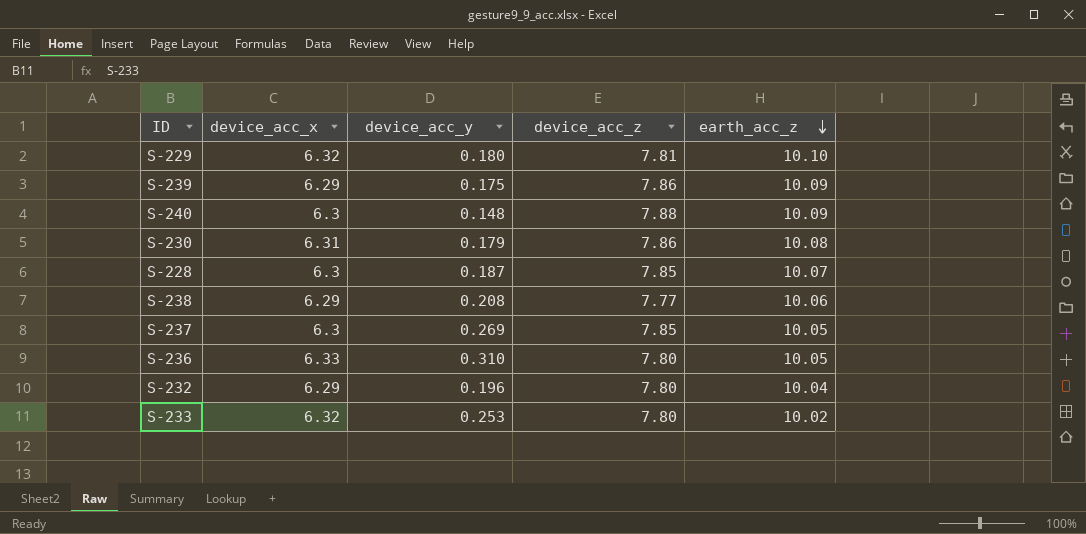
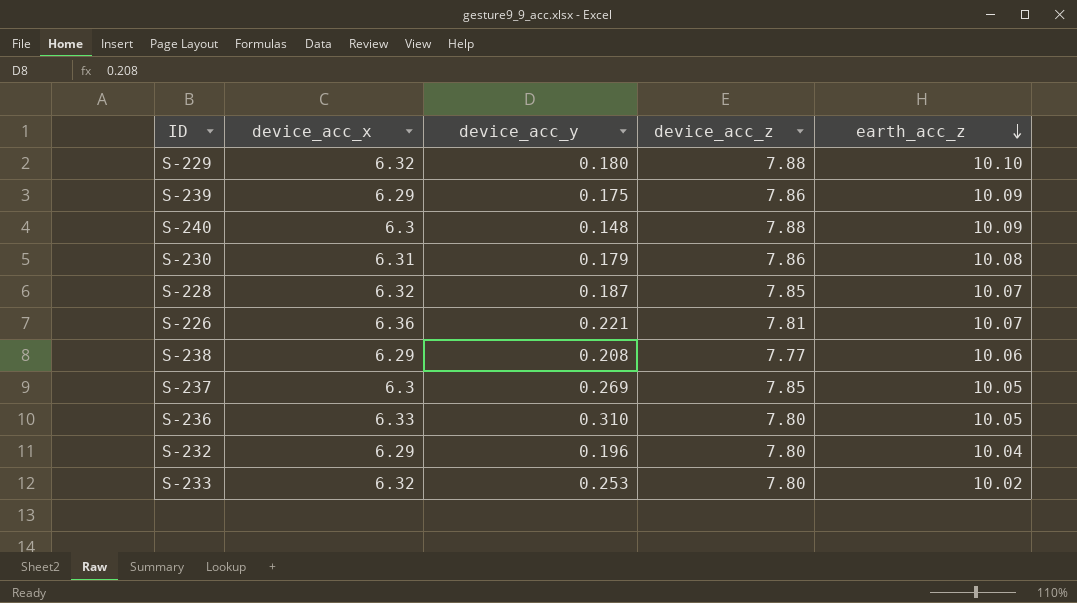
S-229 | device_acc_z: 7.81 -> 7.88
S-228 | device_acc_x: 6.3 -> 6.32
row S-226: none -> 6.36 | 0.221 | 7.81 | 10.07

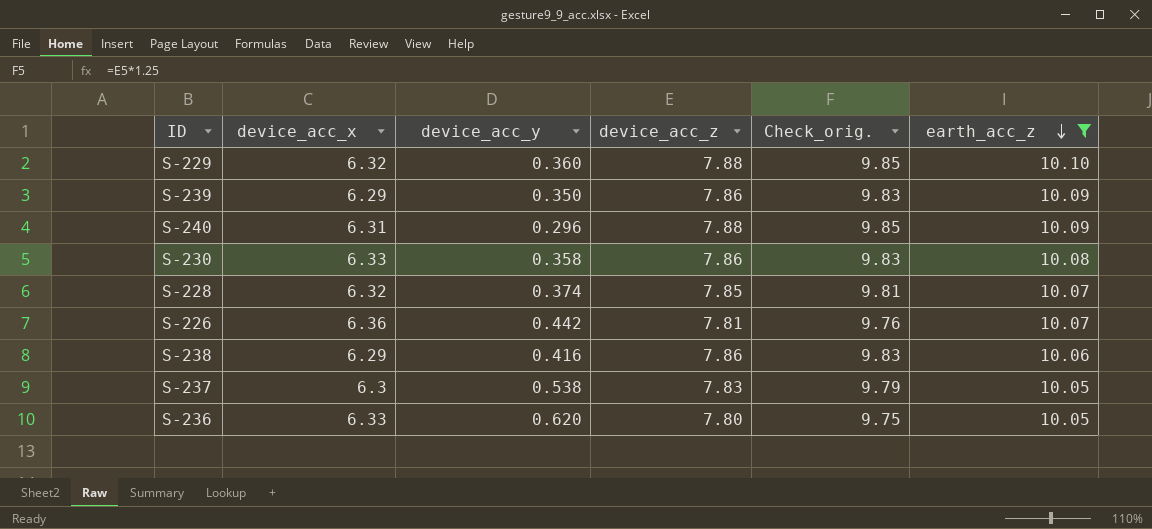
filter: none -> earth_acc_z >= 10.05
column Check_orig. | formula: none -> [device_acc_z] * 1.25
S-229 | device_acc_y: 0.180 -> 0.360
S-239 | device_acc_y: 0.175 -> 0.350
S-240 | device_acc_x: 6.3 -> 6.31
S-240 | device_acc_y: 0.148 -> 0.296
S-230 | device_acc_x: 6.31 -> 6.33
S-230 | device_acc_y: 0.179 -> 0.358
S-228 | device_acc_y: 0.187 -> 0.374
S-226 | device_acc_y: 0.221 -> 0.442
S-238 | device_acc_y: 0.208 -> 0.416
S-238 | device_acc_z: 7.77 -> 7.86
S-237 | device_acc_y: 0.269 -> 0.538
S-237 | device_acc_z: 7.85 -> 7.83
S-236 | device_acc_y: 0.310 -> 0.620

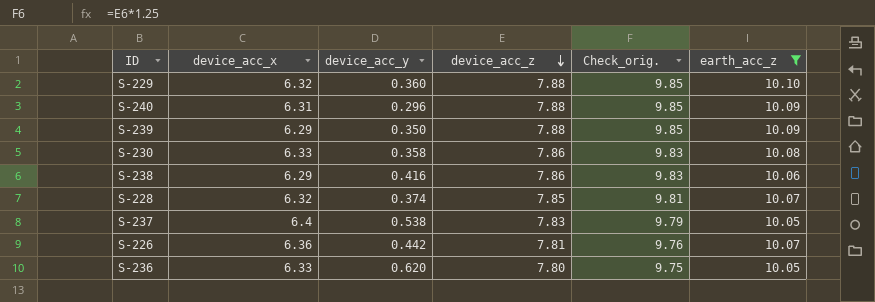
row order: earth_acc_z descending -> device_acc_z descending
S-239 | device_acc_z: 7.86 -> 7.88
S-239 | Check_orig.: 9.83 -> 9.85
S-237 | device_acc_x: 6.3 -> 6.4

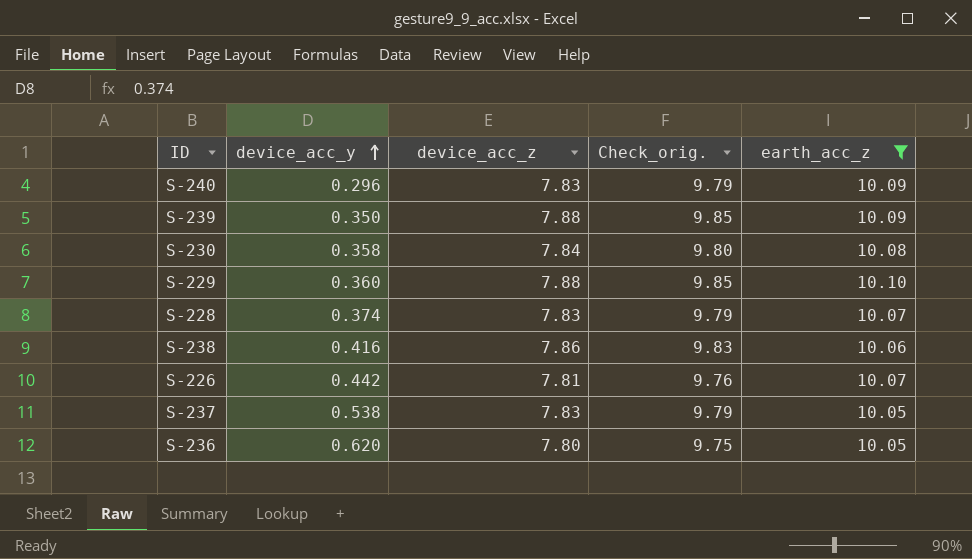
row order: device_acc_z descending -> device_acc_y ascending
column device_acc_x | position: 2 -> none
S-240 | device_acc_z: 7.88 -> 7.83
S-240 | Check_orig.: 9.85 -> 9.79
S-230 | device_acc_z: 7.86 -> 7.84
S-230 | Check_orig.: 9.83 -> 9.80
S-228 | device_acc_z: 7.85 -> 7.83
S-228 | Check_orig.: 9.81 -> 9.79

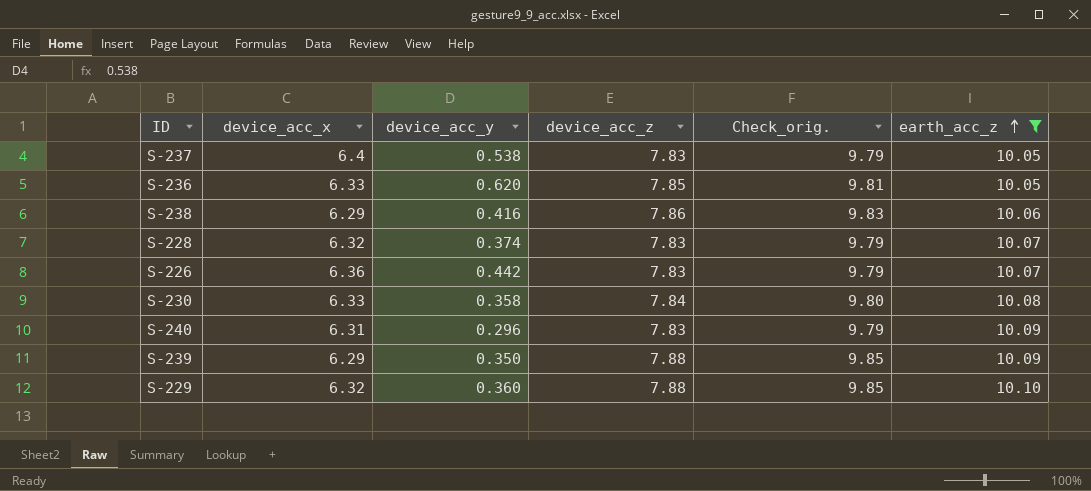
row order: device_acc_y ascending -> earth_acc_z ascending
column device_acc_x | position: none -> 2
S-236 | device_acc_z: 7.80 -> 7.85
S-236 | Check_orig.: 9.75 -> 9.81
S-226 | device_acc_z: 7.81 -> 7.83
S-226 | Check_orig.: 9.76 -> 9.79

